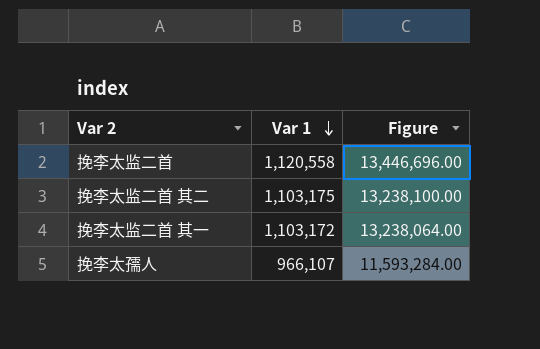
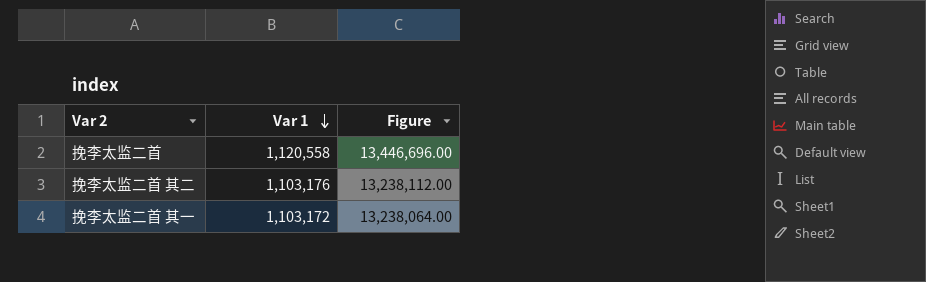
row 挽李太孺人: 966,107 | 11,593,284.00 -> none
挽李太监二首 其二 | Var 1: 1,103,175 -> 1,103,176
挽李太监二首 其二 | Figure: 13,238,100.00 -> 13,238,112.00

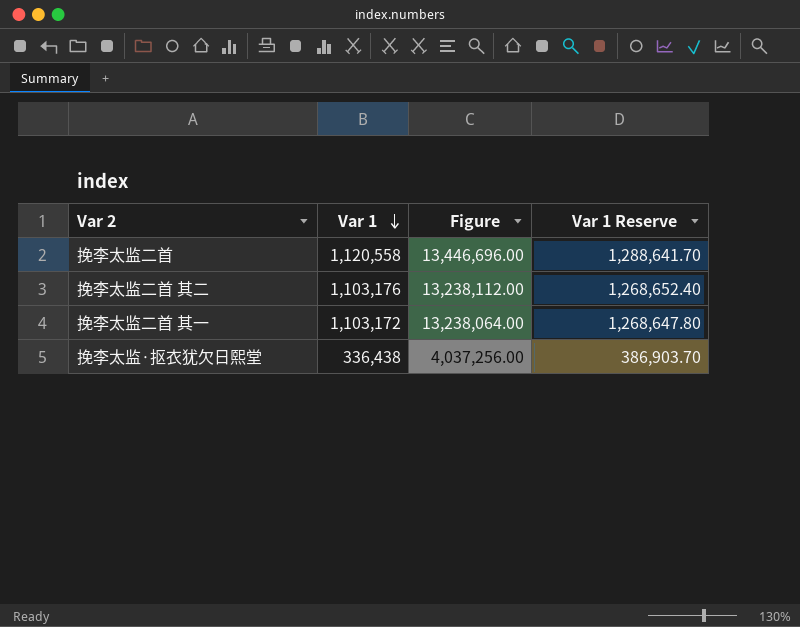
column Var 1 Reserve | formula: none -> [Var 1] * 1.15
row 挽李太监·抠衣犹欠日熙堂: none -> 336,438 | 4,037,256.00 | 386,903.70

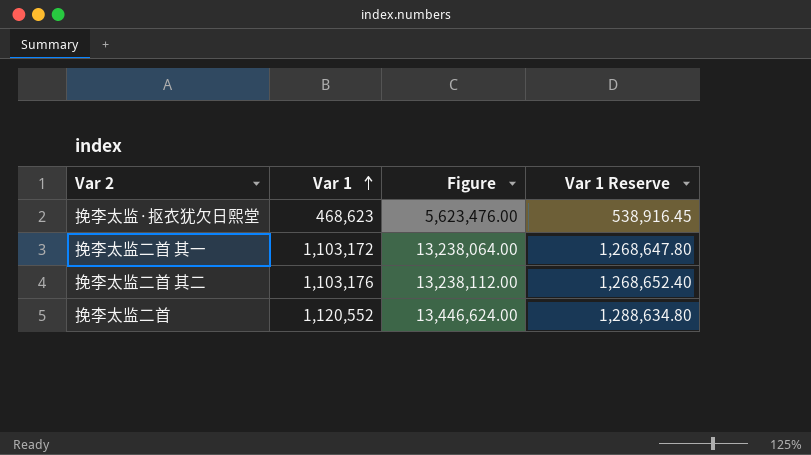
row order: Var 1 descending -> Var 1 ascending
挽李太监·抠衣犹欠日熙堂 | Var 1: 336,438 -> 468,623
挽李太监·抠衣犹欠日熙堂 | Figure: 4,037,256.00 -> 5,623,476.00
挽李太监·抠衣犹欠日熙堂 | Var 1 Reserve: 386,903.70 -> 538,916.45
挽李太监二首 | Var 1: 1,120,558 -> 1,120,552
挽李太监二首 | Figure: 13,446,696.00 -> 13,446,624.00
挽李太监二首 | Var 1 Reserve: 1,288,641.70 -> 1,288,634.80

